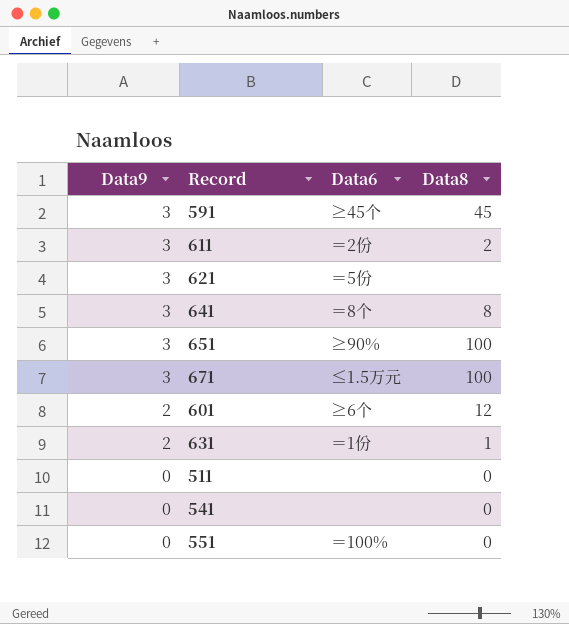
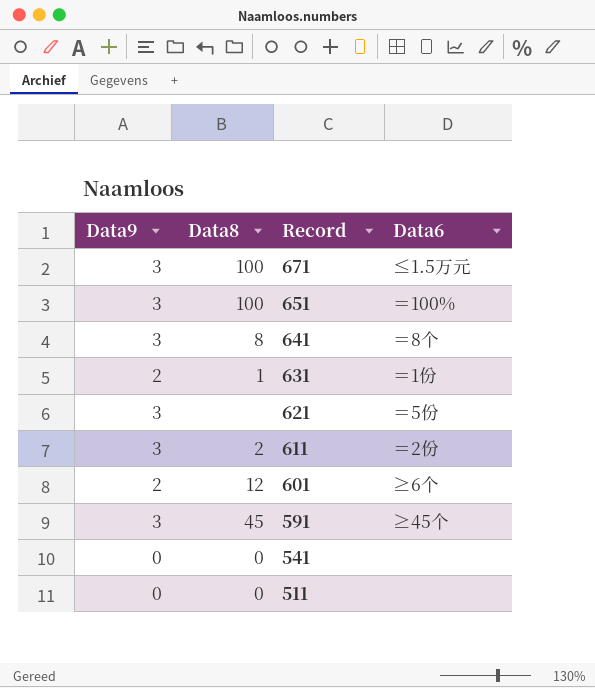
row order: Data9 descending -> Record descending
column Data8 | position: 4 -> 2
row 551: 0 | ＝100% | 0 -> none
651 | Data6: ≥90% -> ＝100%

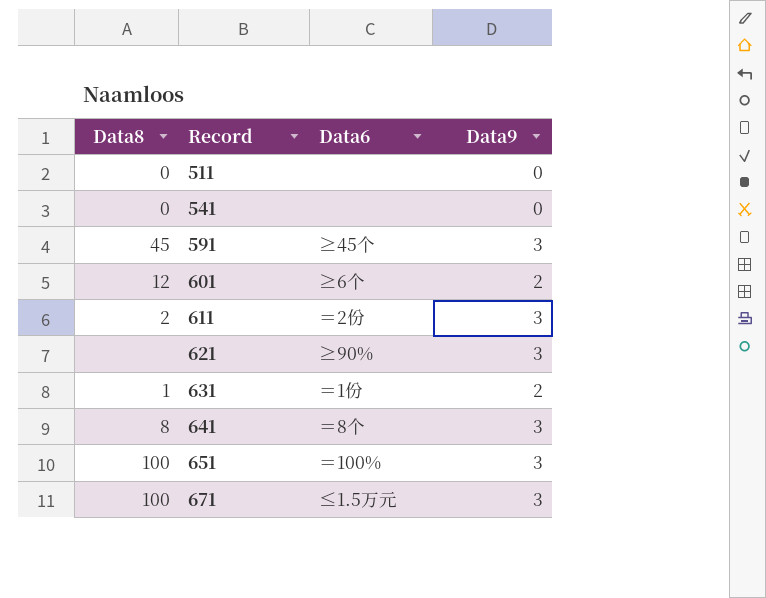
row order: Record descending -> Record ascending
column Data9 | position: 1 -> 4
621 | Data6: ＝5份 -> ≥90%

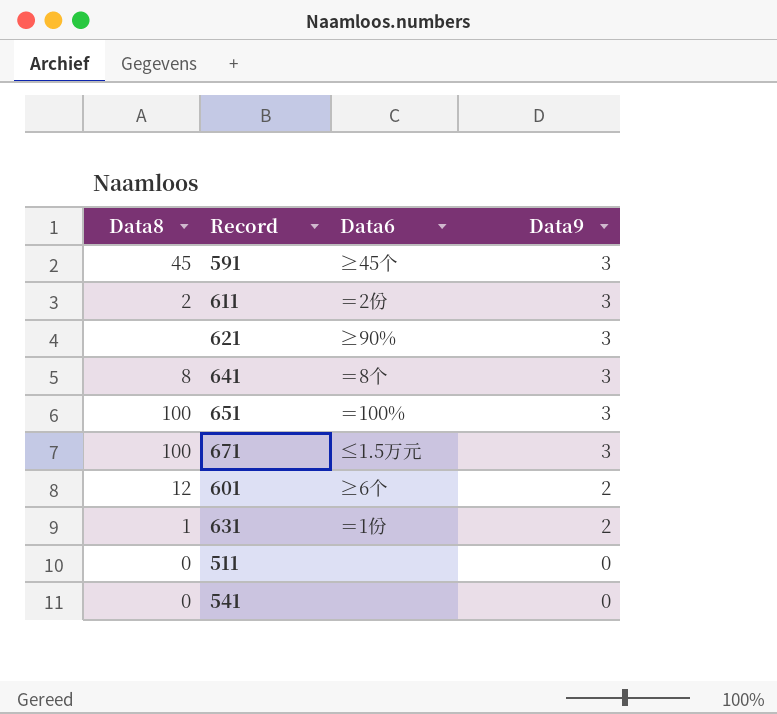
row order: Record ascending -> Data9 descending

